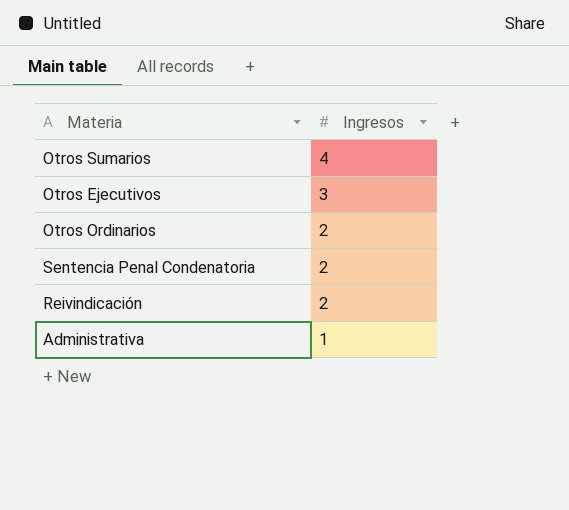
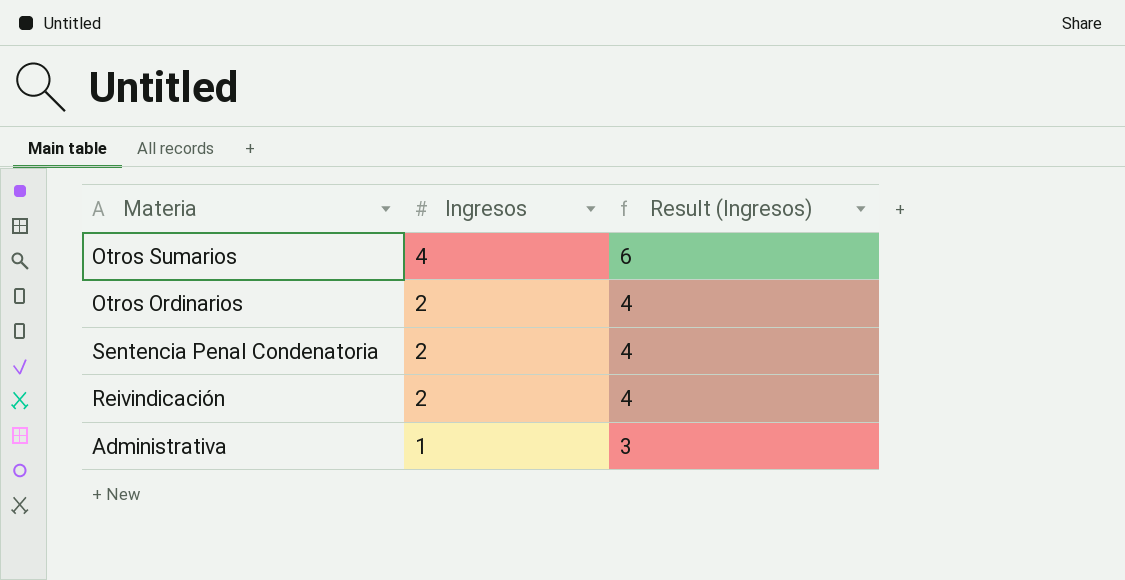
column Result (Ingresos) | formula: none -> [Ingresos] + 2
row Otros Ejecutivos: 3 -> none

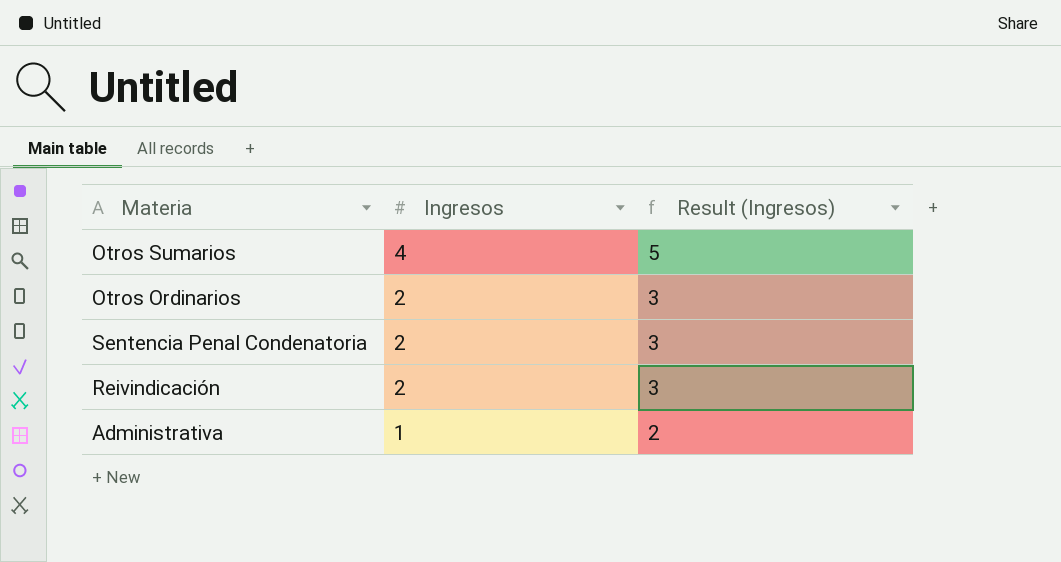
column Result (Ingresos) | formula: [Ingresos] + 2 -> [Ingresos] + 1

